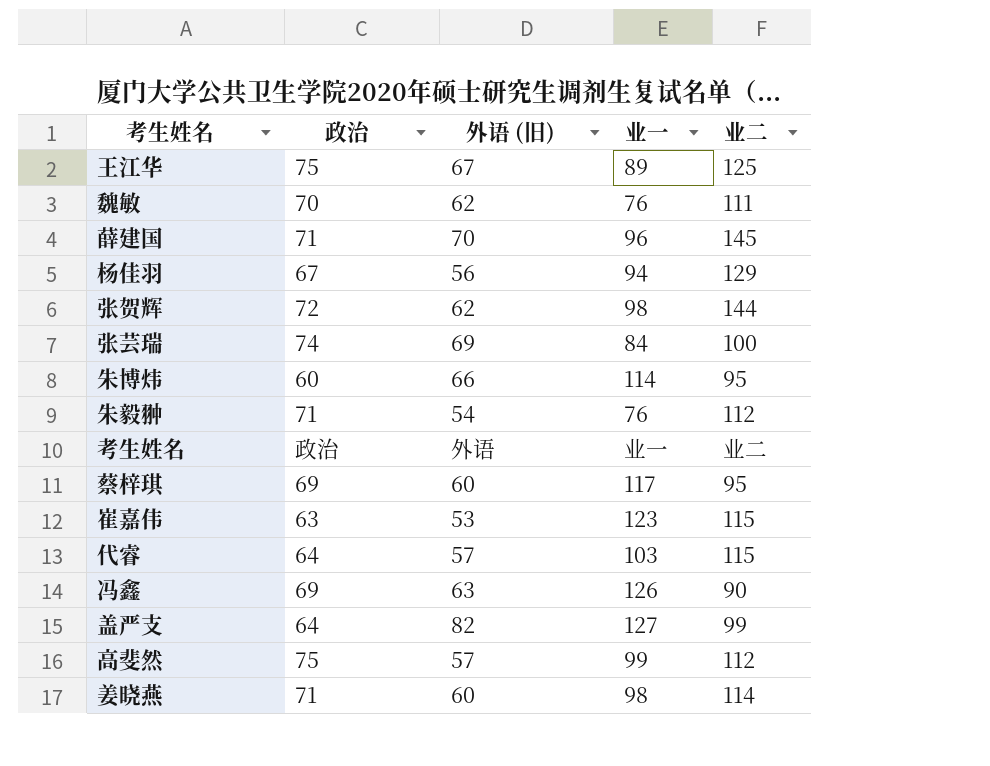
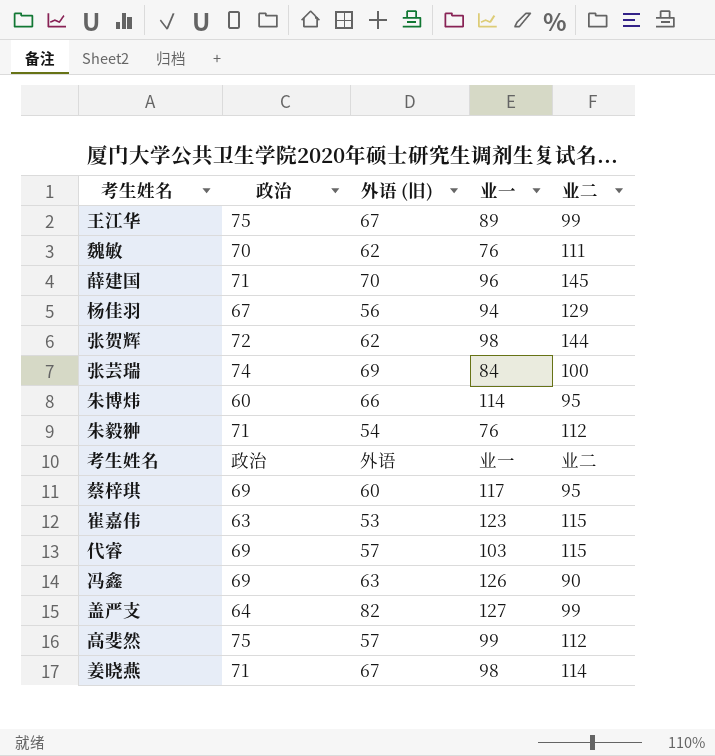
王江华 | 业二: 125 -> 99
代睿 | 政治: 64 -> 69
姜晓燕 | 外语 (旧): 60 -> 67

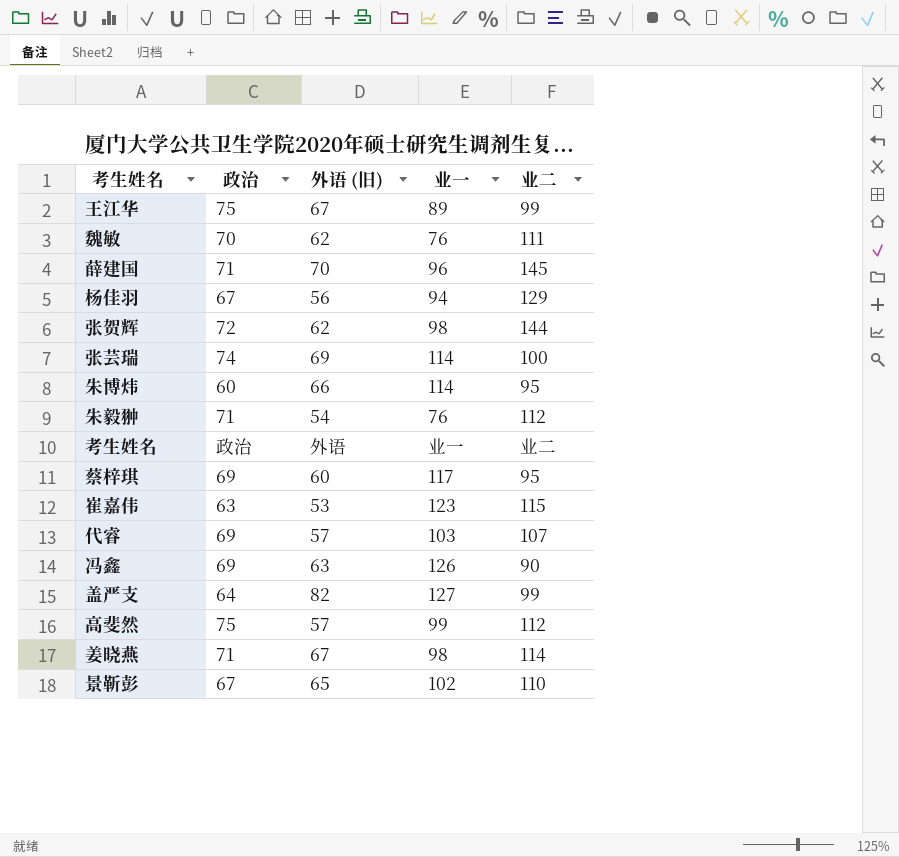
张芸瑞 | 业一: 84 -> 114
代睿 | 业二: 115 -> 107
row 景靳彭: none -> 67 | 65 | 102 | 110

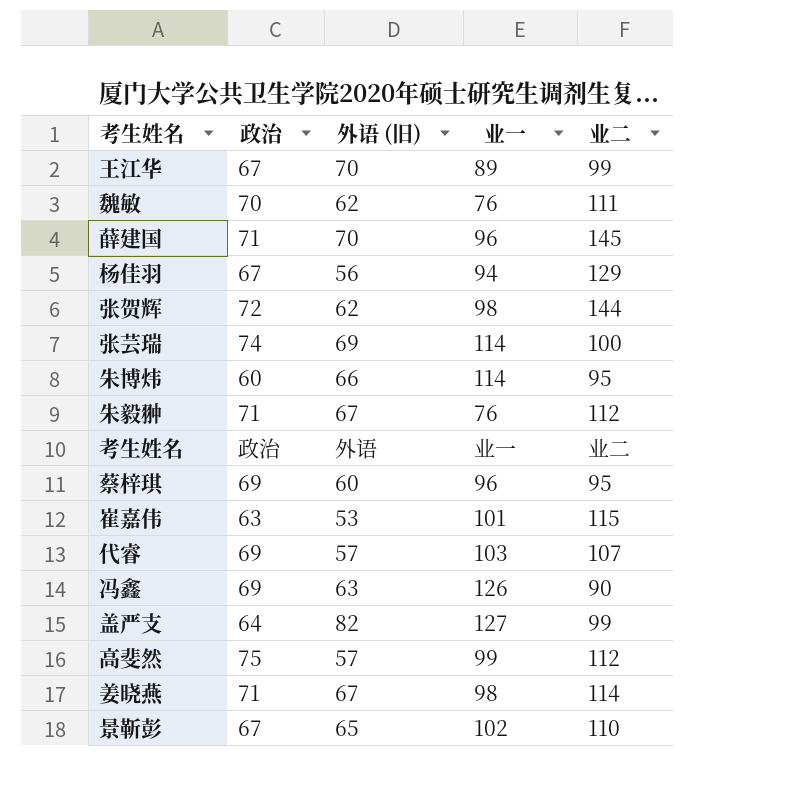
王江华 | 政治: 75 -> 67
王江华 | 外语 (旧): 67 -> 70
朱毅翀 | 外语 (旧): 54 -> 67
蔡梓琪 | 业一: 117 -> 96
崔嘉伟 | 业一: 123 -> 101

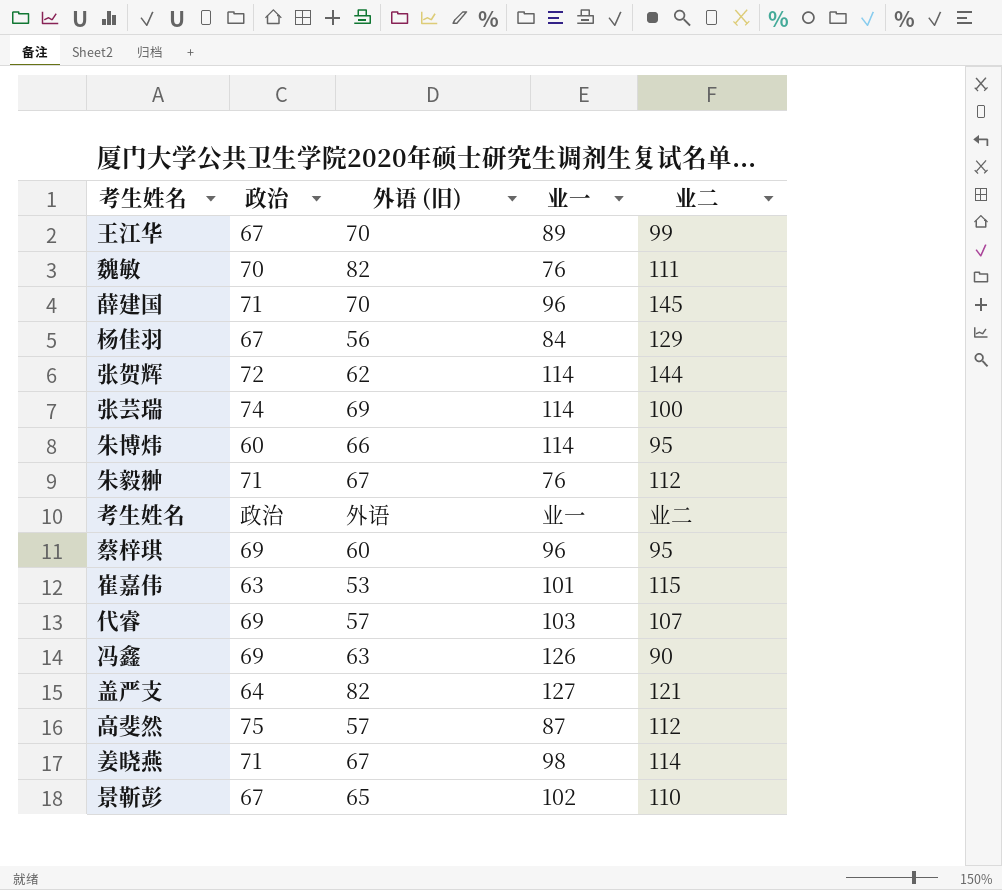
魏敏 | 外语 (旧): 62 -> 82
杨佳羽 | 业一: 94 -> 84
张贺辉 | 业一: 98 -> 114
盖严支 | 业二: 99 -> 121
高斐然 | 业一: 99 -> 87

